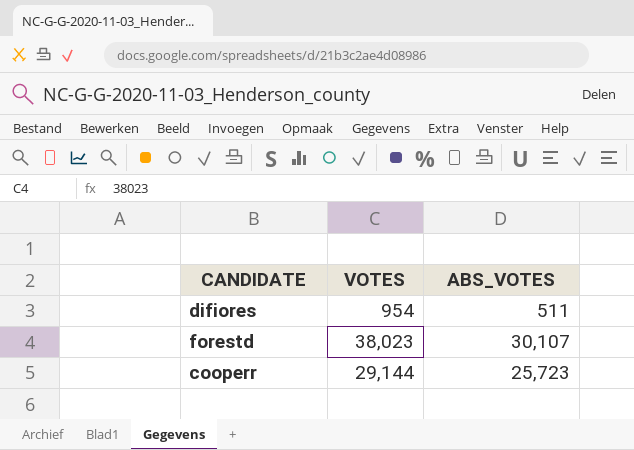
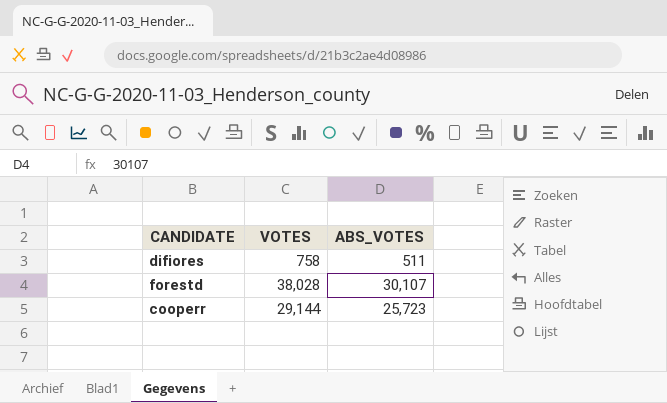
difiores | VOTES: 954 -> 758
forestd | VOTES: 38,023 -> 38,028

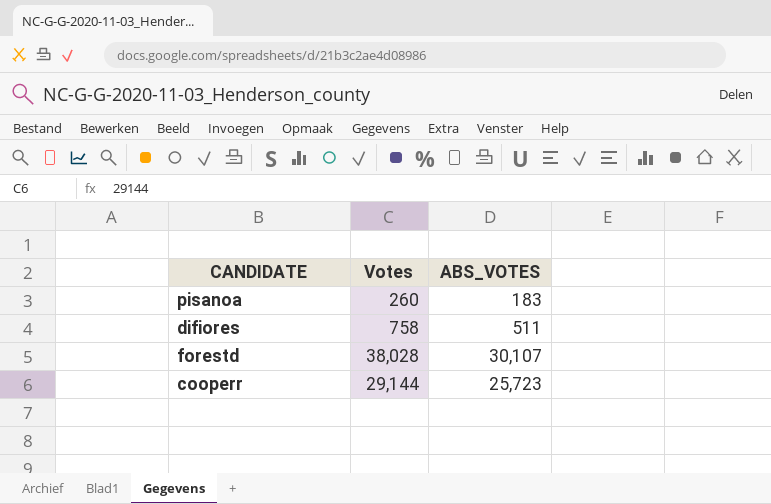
column name: VOTES -> Votes
row pisanoa: none -> 260 | 183

